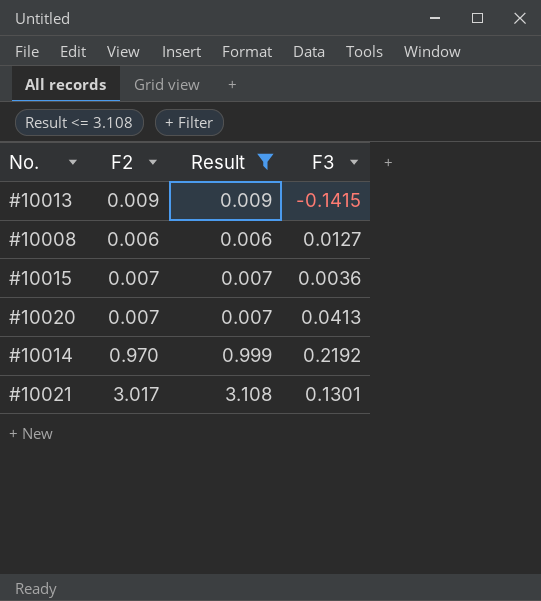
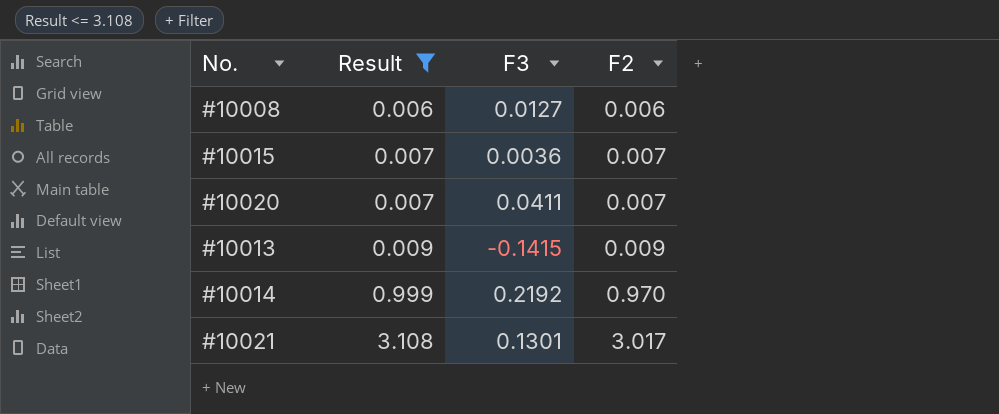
row order: none -> Result ascending
column F2 | position: 2 -> 4
#10020 | F3: 0.0413 -> 0.0411

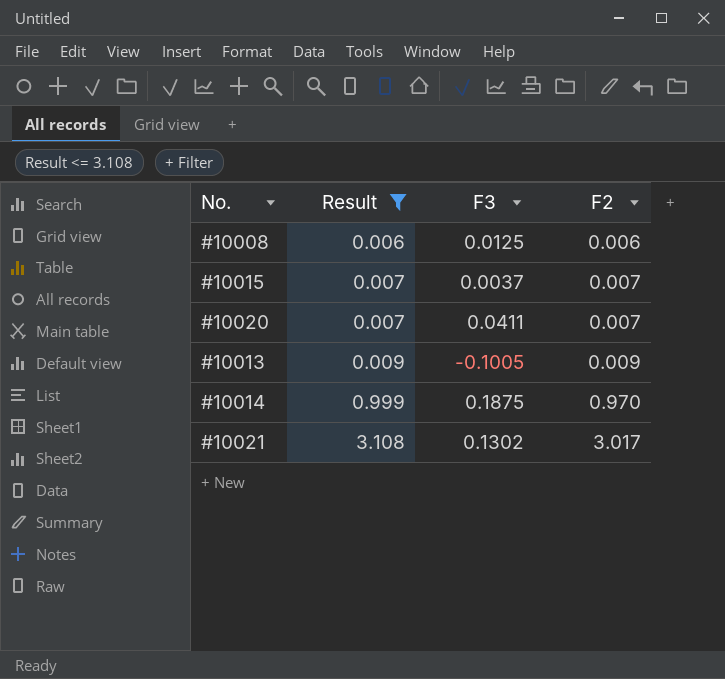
#10008 | F3: 0.0127 -> 0.0125
#10015 | F3: 0.0036 -> 0.0037
#10013 | F3: -0.1415 -> -0.1005
#10014 | F3: 0.2192 -> 0.1875
#10021 | F3: 0.1301 -> 0.1302

